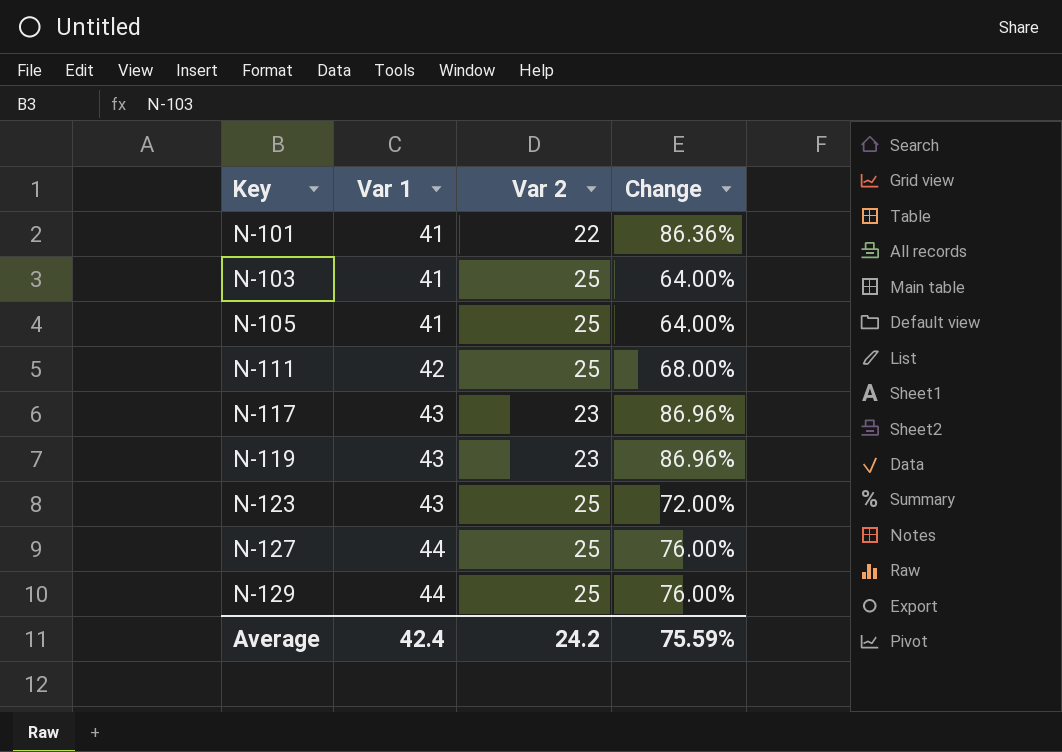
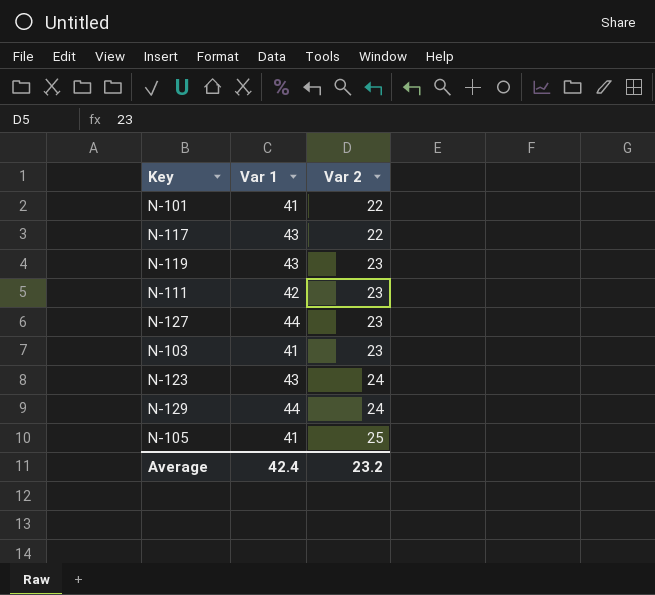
row order: Key ascending -> Var 2 ascending
column Change | formula: ([Var 1] - [Var 2]) / [Var 2] -> none
N-117 | Var 2: 23 -> 22
N-111 | Var 2: 25 -> 23
N-127 | Var 2: 25 -> 23
N-103 | Var 2: 25 -> 23
N-123 | Var 2: 25 -> 24
N-129 | Var 2: 25 -> 24
Average | Var 2: 24.2 -> 23.2

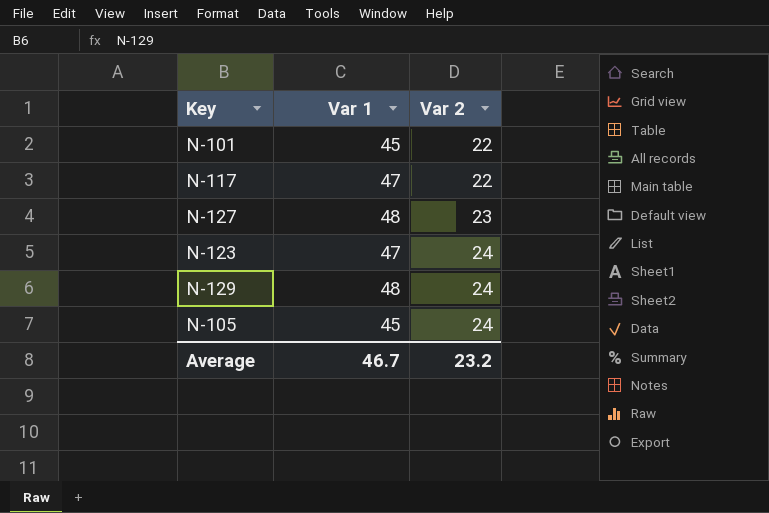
row N-119: 43 | 23 -> none
row N-111: 42 | 23 -> none
row N-103: 41 | 23 -> none
N-101 | Var 1: 41 -> 45
N-117 | Var 1: 43 -> 47
N-127 | Var 1: 44 -> 48
N-123 | Var 1: 43 -> 47
N-129 | Var 1: 44 -> 48
N-105 | Var 1: 41 -> 45
N-105 | Var 2: 25 -> 24
Average | Var 1: 42.4 -> 46.7

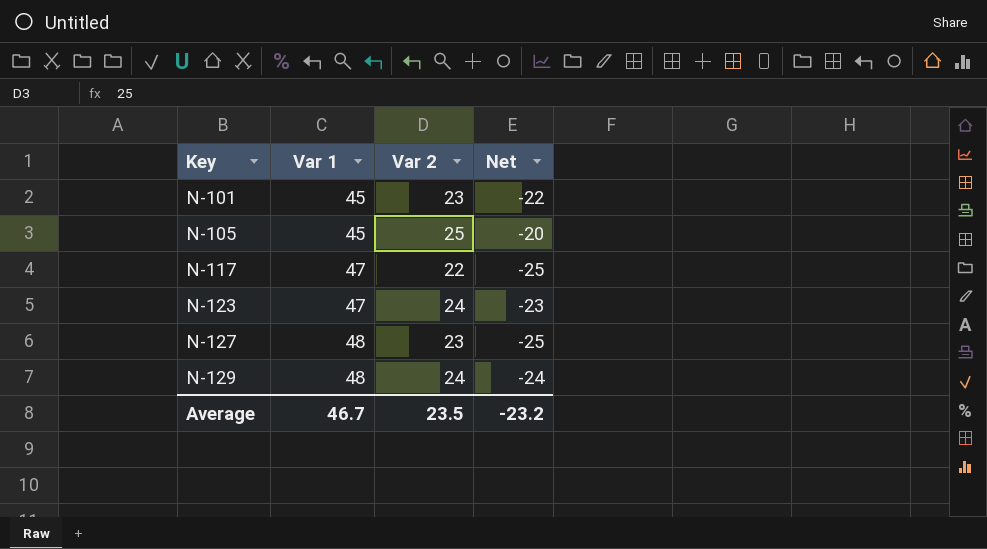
row order: Var 2 ascending -> Key ascending
column Net | formula: none -> [Var 2] - [Var 1]
N-101 | Var 2: 22 -> 23
N-105 | Var 2: 24 -> 25
Average | Var 2: 23.2 -> 23.5

